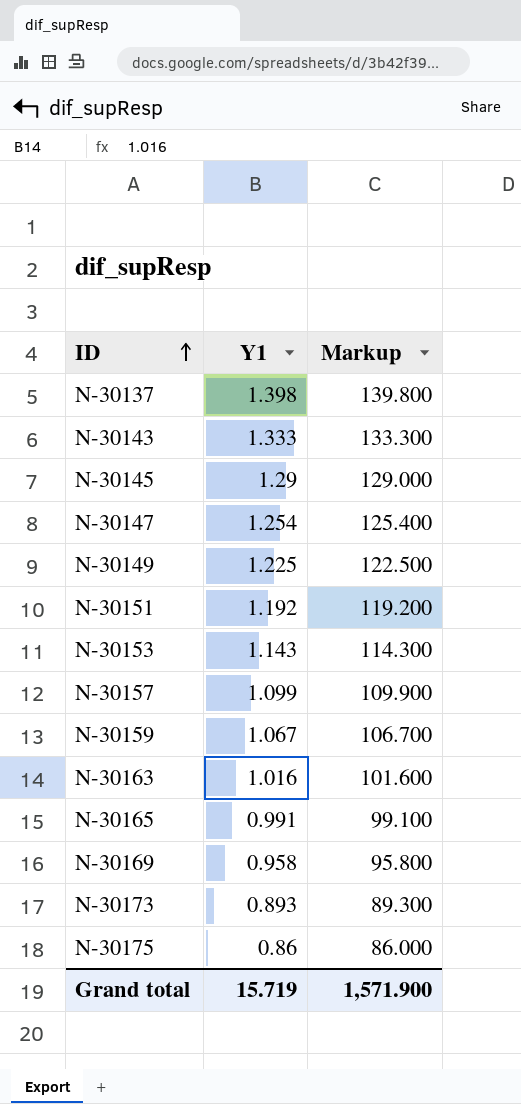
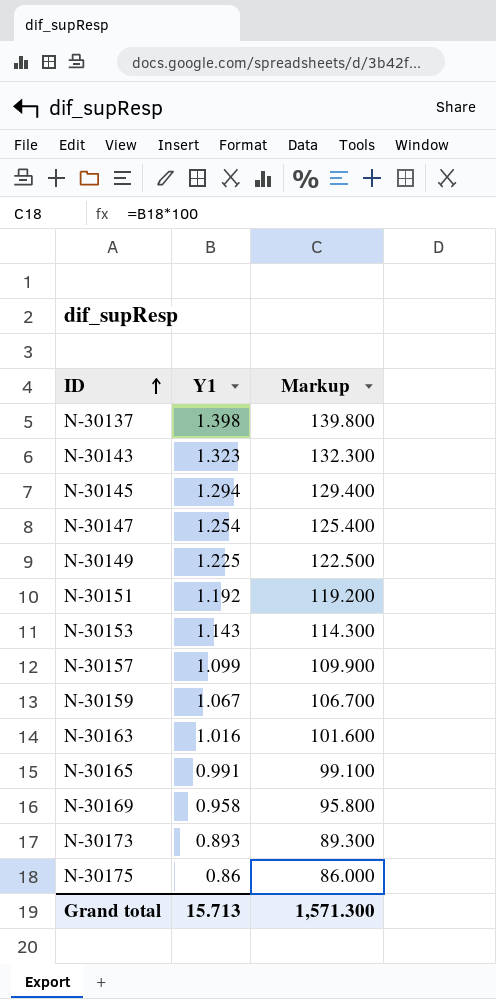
N-30143 | Y1: 1.333 -> 1.323
N-30143 | Markup: 133.300 -> 132.300
N-30145 | Y1: 1.29 -> 1.294
N-30145 | Markup: 129.000 -> 129.400
Grand total | Y1: 15.719 -> 15.713
Grand total | Markup: 1,571.900 -> 1,571.300

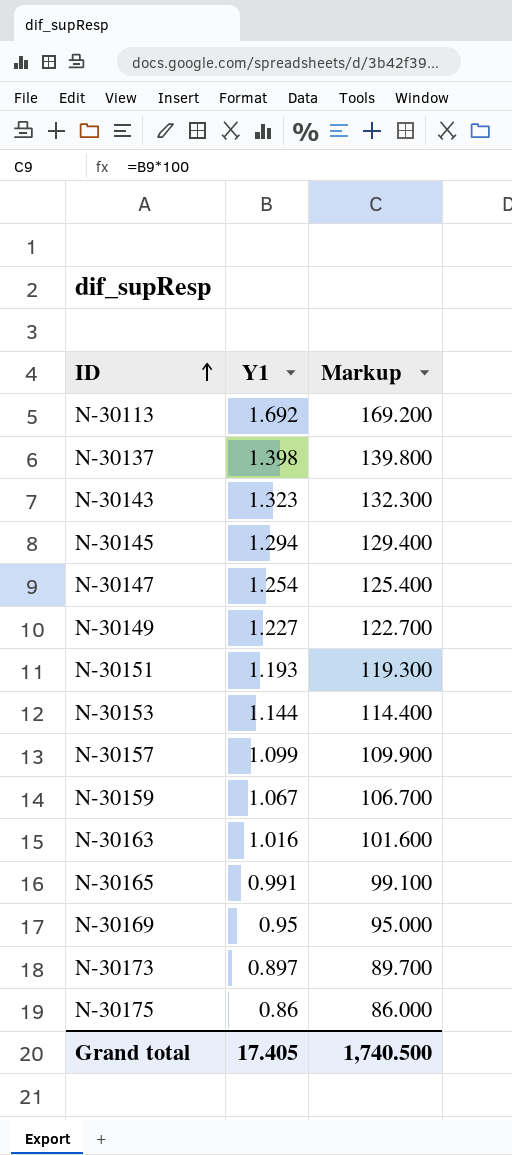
row N-30113: none -> 1.692 | 169.200
N-30149 | Y1: 1.225 -> 1.227
N-30149 | Markup: 122.500 -> 122.700
N-30151 | Y1: 1.192 -> 1.193
N-30151 | Markup: 119.200 -> 119.300
N-30153 | Y1: 1.143 -> 1.144
N-30153 | Markup: 114.300 -> 114.400
N-30169 | Y1: 0.958 -> 0.95
N-30169 | Markup: 95.800 -> 95.000
N-30173 | Y1: 0.893 -> 0.897
N-30173 | Markup: 89.300 -> 89.700
Grand total | Y1: 15.713 -> 17.405
Grand total | Markup: 1,571.300 -> 1,740.500

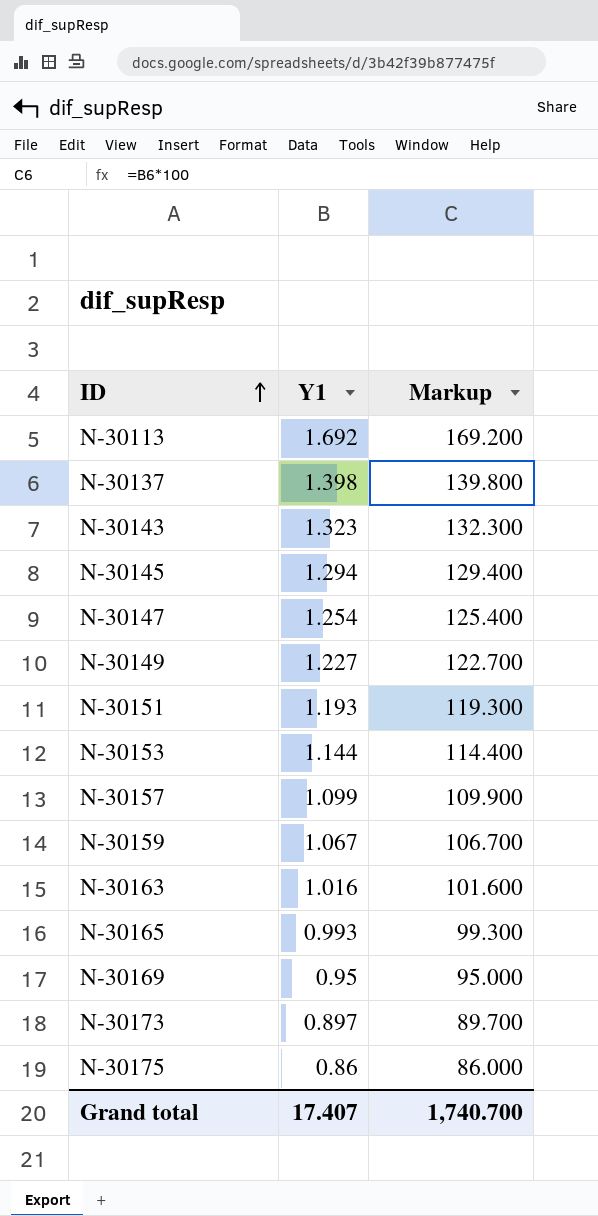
N-30165 | Y1: 0.991 -> 0.993
N-30165 | Markup: 99.100 -> 99.300
Grand total | Y1: 17.405 -> 17.407
Grand total | Markup: 1,740.500 -> 1,740.700

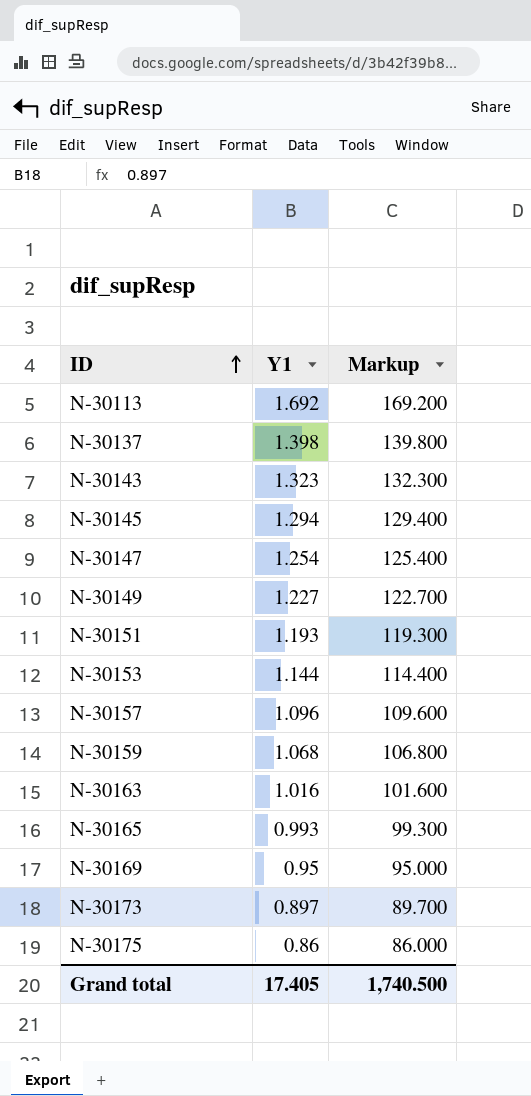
N-30157 | Y1: 1.099 -> 1.096
N-30157 | Markup: 109.900 -> 109.600
N-30159 | Y1: 1.067 -> 1.068
N-30159 | Markup: 106.700 -> 106.800
Grand total | Y1: 17.407 -> 17.405
Grand total | Markup: 1,740.700 -> 1,740.500

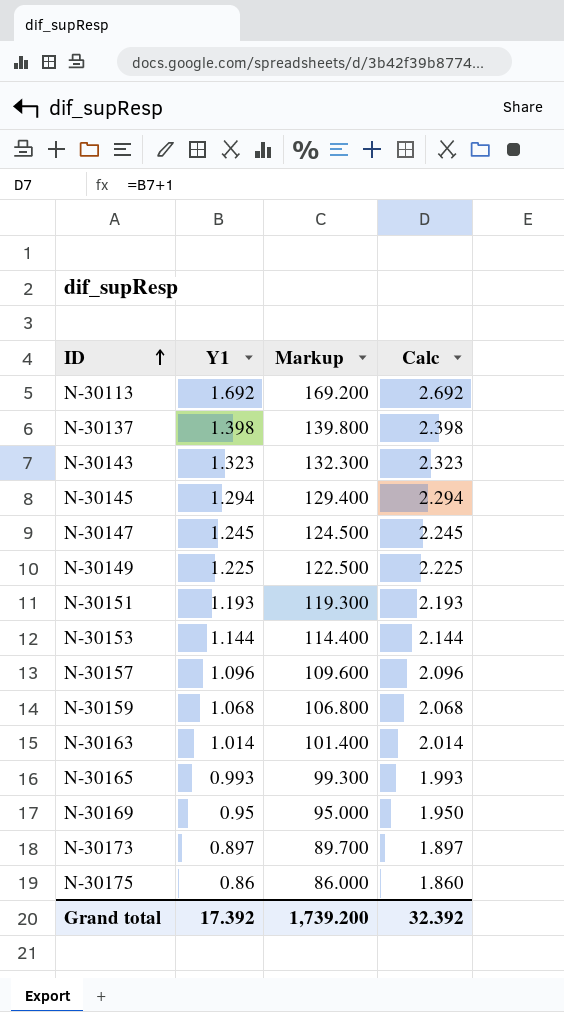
column Calc | formula: none -> [Y1] + 1
N-30147 | Y1: 1.254 -> 1.245
N-30147 | Markup: 125.400 -> 124.500
N-30149 | Y1: 1.227 -> 1.225
N-30149 | Markup: 122.700 -> 122.500
N-30163 | Y1: 1.016 -> 1.014
N-30163 | Markup: 101.600 -> 101.400
Grand total | Y1: 17.405 -> 17.392
Grand total | Markup: 1,740.500 -> 1,739.200

